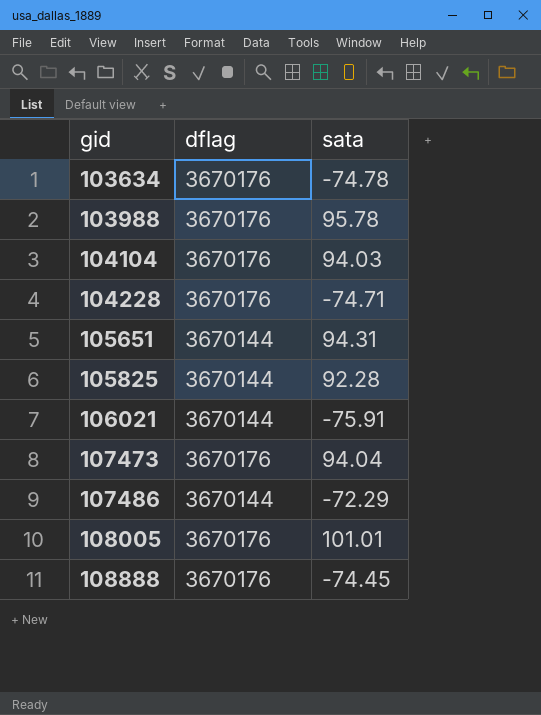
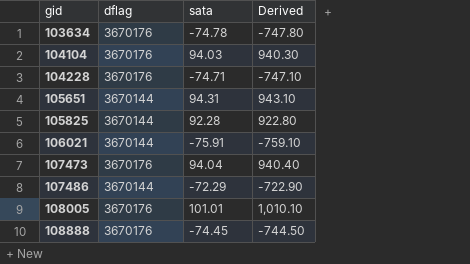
column Derived | formula: none -> [sata] * 10
row 103988: 3670176 | 95.78 -> none

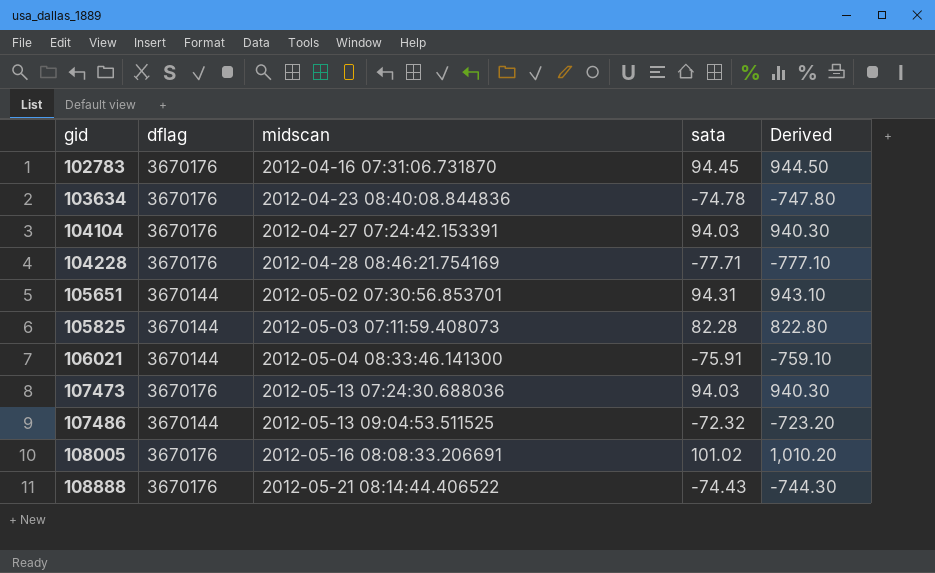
column midscan | position: none -> 3
row 102783: none -> 3670176 | 2012-04-16 07:31:06.731870 | 94.45 | 944.50
104228 | sata: -74.71 -> -77.71
104228 | Derived: -747.10 -> -777.10
105825 | sata: 92.28 -> 82.28
105825 | Derived: 922.80 -> 822.80
107473 | sata: 94.04 -> 94.03
107473 | Derived: 940.40 -> 940.30
107486 | sata: -72.29 -> -72.32
107486 | Derived: -722.90 -> -723.20
108005 | sata: 101.01 -> 101.02
108005 | Derived: 1,010.10 -> 1,010.20
108888 | sata: -74.45 -> -74.43
108888 | Derived: -744.50 -> -744.30

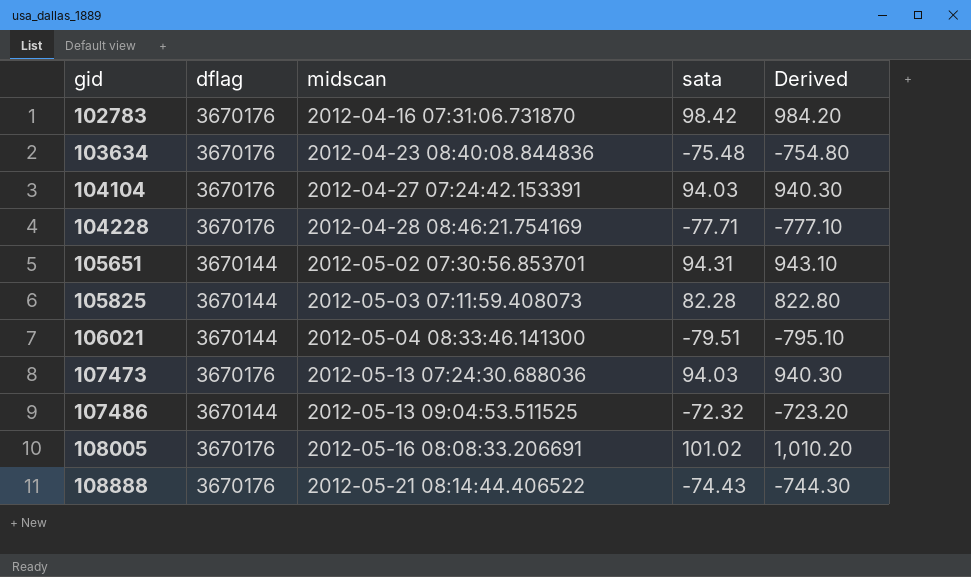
102783 | sata: 94.45 -> 98.42
102783 | Derived: 944.50 -> 984.20
103634 | sata: -74.78 -> -75.48
103634 | Derived: -747.80 -> -754.80
106021 | sata: -75.91 -> -79.51
106021 | Derived: -759.10 -> -795.10

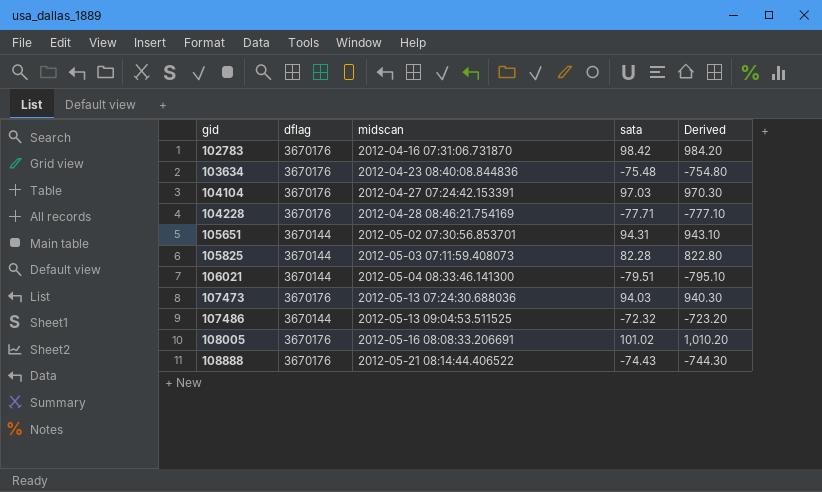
104104 | sata: 94.03 -> 97.03
104104 | Derived: 940.30 -> 970.30

